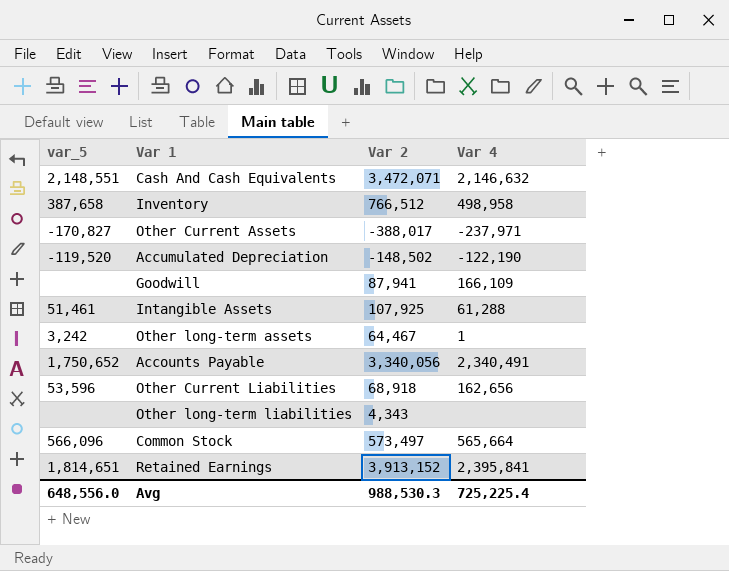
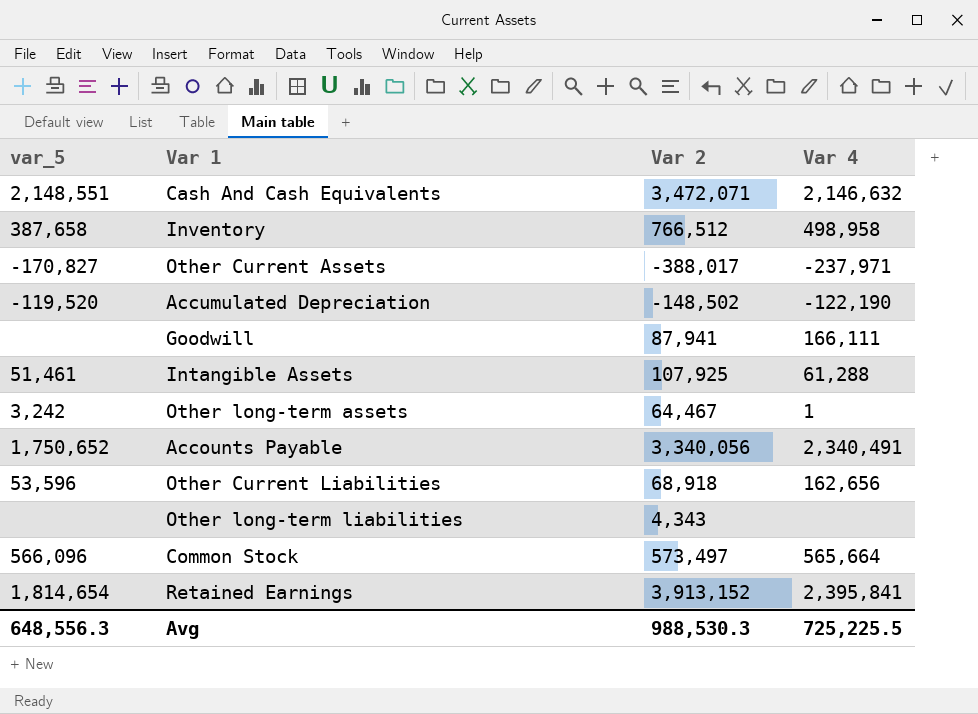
Goodwill | Var 4: 166,109 -> 166,111
Retained Earnings | var_5: 1,814,651 -> 1,814,654
Avg | var_5: 648,556.0 -> 648,556.3
Avg | Var 4: 725,225.4 -> 725,225.5

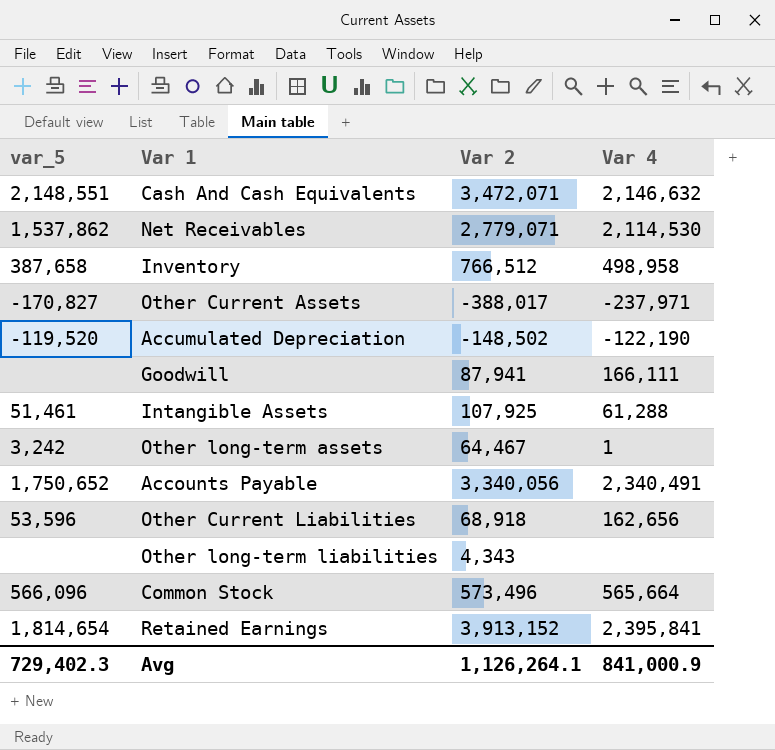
row Net Receivables: none -> 1,537,862 | 2,779,071 | 2,114,530
Common Stock | Var 2: 573,497 -> 573,496
Avg | var_5: 648,556.3 -> 729,402.3
Avg | Var 2: 988,530.3 -> 1,126,264.1
Avg | Var 4: 725,225.5 -> 841,000.9

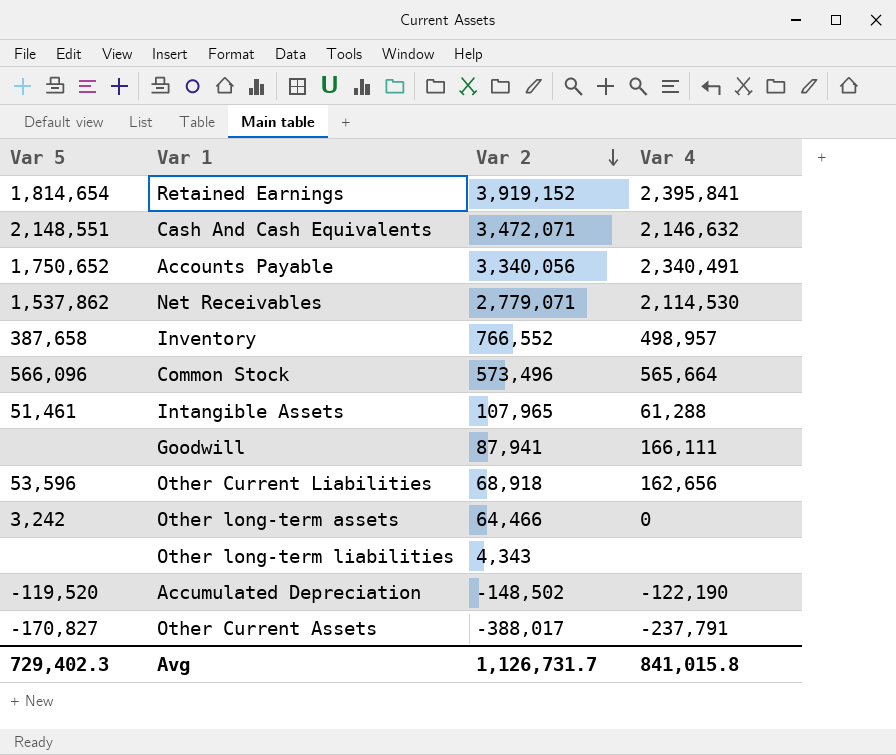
row order: none -> Var 2 descending
column name: var_5 -> Var 5
Retained Earnings | Var 2: 3,913,152 -> 3,919,152
Inventory | Var 2: 766,512 -> 766,552
Inventory | Var 4: 498,958 -> 498,957
Intangible Assets | Var 2: 107,925 -> 107,965
Other long-term assets | Var 2: 64,467 -> 64,466
Other long-term assets | Var 4: 1 -> 0
Other Current Assets | Var 4: -237,971 -> -237,791
Avg | Var 2: 1,126,264.1 -> 1,126,731.7
Avg | Var 4: 841,000.9 -> 841,015.8

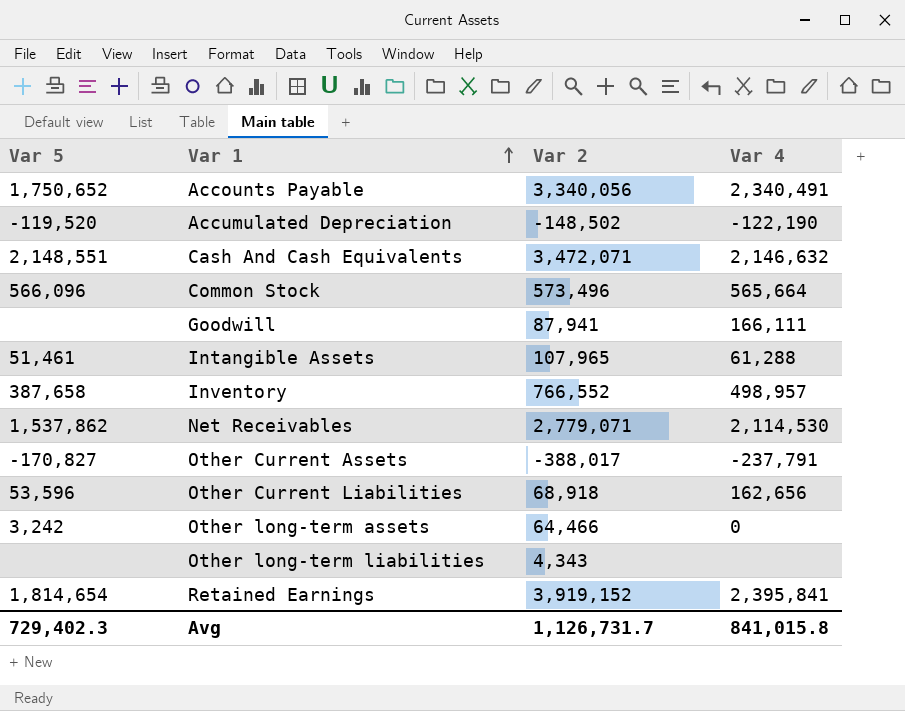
row order: Var 2 descending -> Var 1 ascending

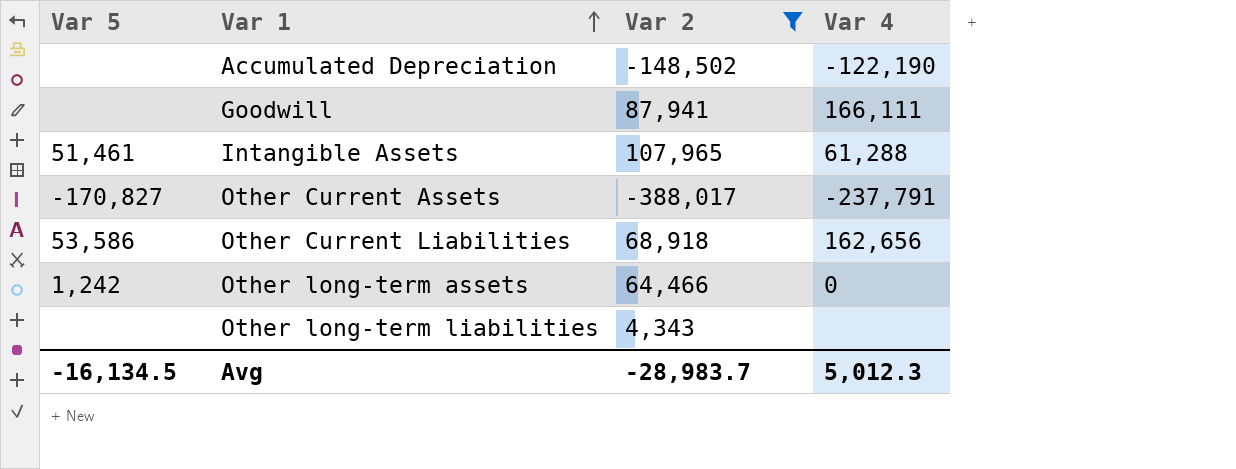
filter: none -> Var 2 <= 107,965
Accumulated Depreciation | Var 5: -119,520 -> none
Other Current Liabilities | Var 5: 53,596 -> 53,586
Other long-term assets | Var 5: 3,242 -> 1,242
Avg | Var 5: 729,402.3 -> -16,134.5
Avg | Var 2: 1,126,731.7 -> -28,983.7
Avg | Var 4: 841,015.8 -> 5,012.3

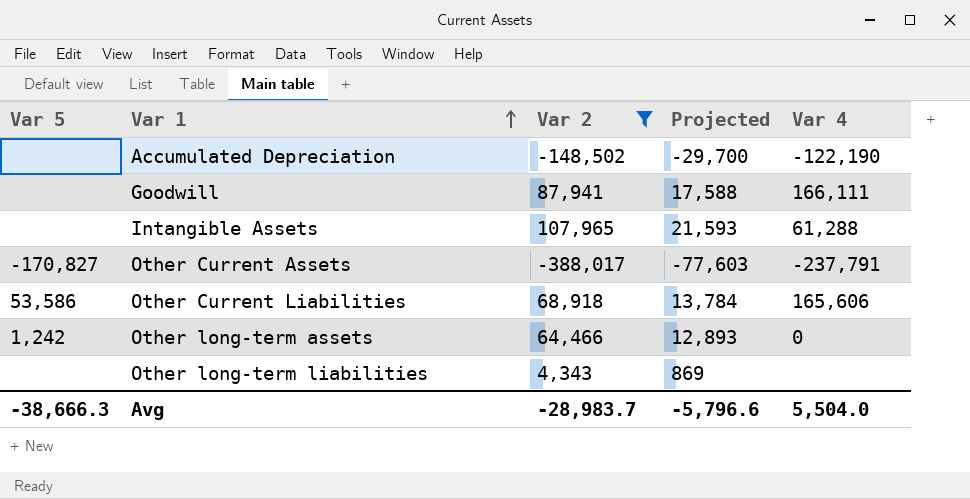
column Projected | formula: none -> [Var 2] * 0.2
Intangible Assets | Var 5: 51,461 -> none
Other Current Liabilities | Var 4: 162,656 -> 165,606
Avg | Var 5: -16,134.5 -> -38,666.3
Avg | Var 4: 5,012.3 -> 5,504.0

